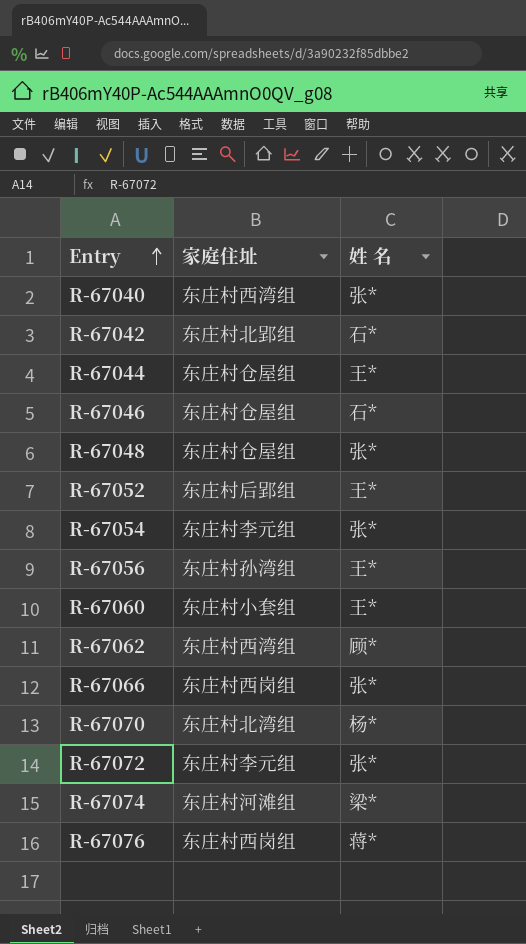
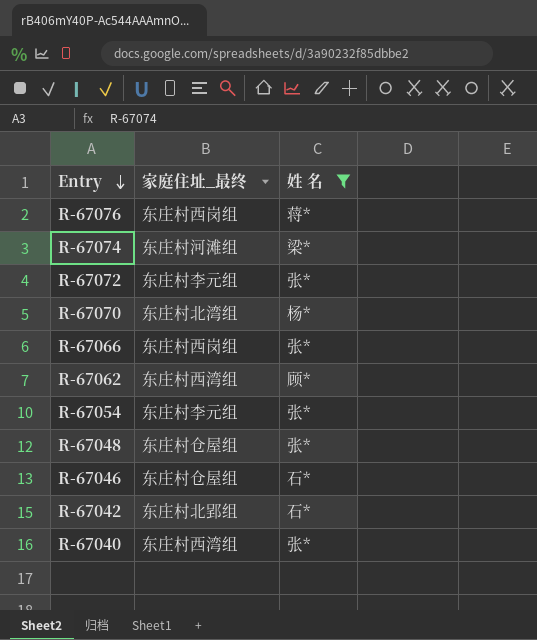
filter: none -> 姓 名 != 王*
row order: Entry ascending -> Entry descending
column name: 家庭住址 -> 家庭住址_最终

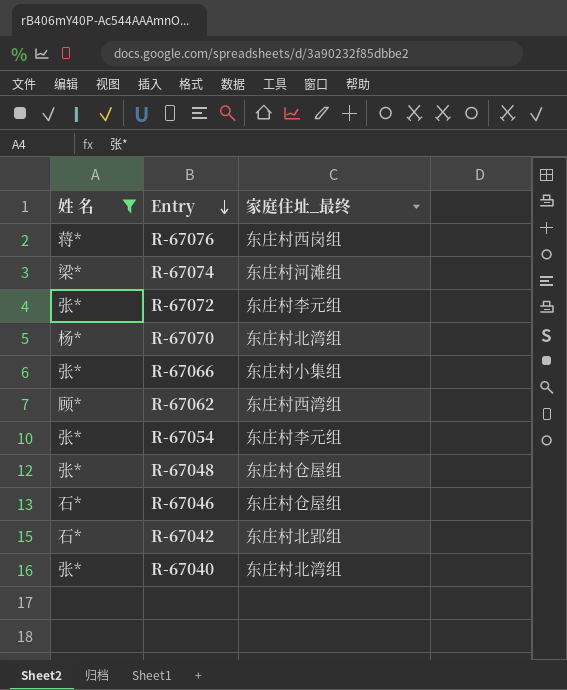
column 姓 名 | position: 3 -> 1
R-67066 | 家庭住址_最终: 东庄村西岗组 -> 东庄村小集组
R-67040 | 家庭住址_最终: 东庄村西湾组 -> 东庄村北湾组

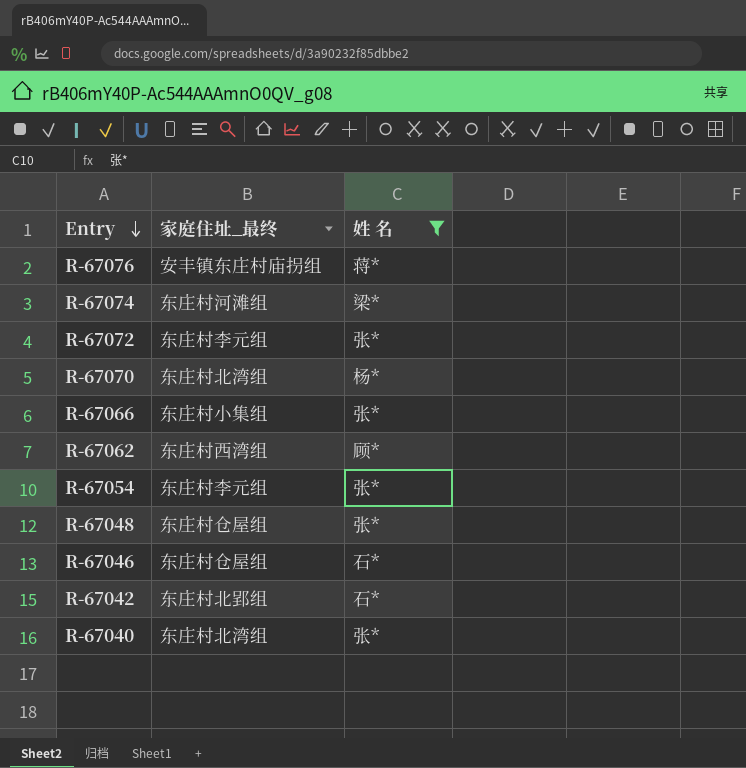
column 姓 名 | position: 1 -> 3
R-67076 | 家庭住址_最终: 东庄村西岗组 -> 安丰镇东庄村庙拐组

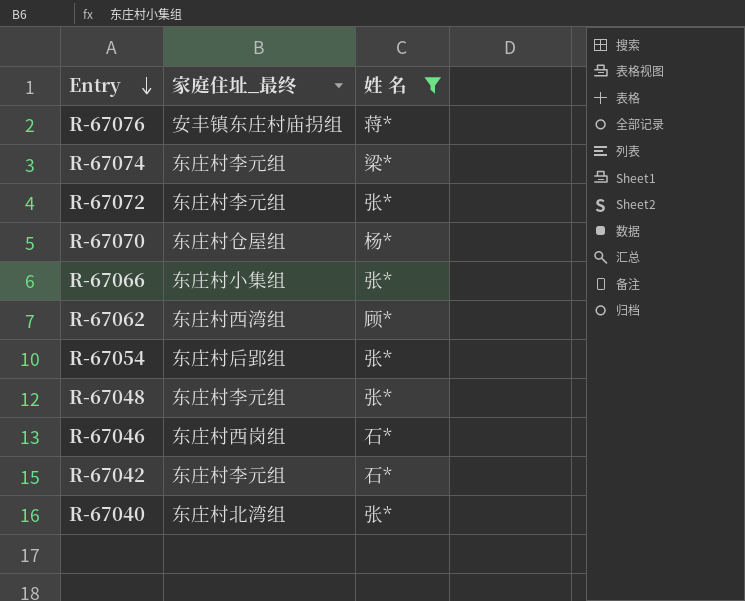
R-67074 | 家庭住址_最终: 东庄村河滩组 -> 东庄村李元组
R-67070 | 家庭住址_最终: 东庄村北湾组 -> 东庄村仓屋组
R-67054 | 家庭住址_最终: 东庄村李元组 -> 东庄村后郢组
R-67048 | 家庭住址_最终: 东庄村仓屋组 -> 东庄村李元组
R-67046 | 家庭住址_最终: 东庄村仓屋组 -> 东庄村西岗组
R-67042 | 家庭住址_最终: 东庄村北郢组 -> 东庄村李元组

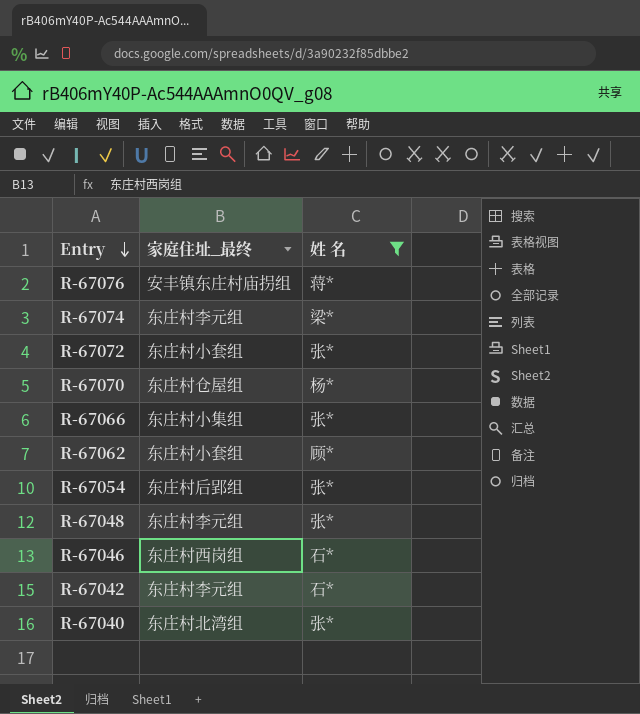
R-67072 | 家庭住址_最终: 东庄村李元组 -> 东庄村小套组
R-67062 | 家庭住址_最终: 东庄村西湾组 -> 东庄村小套组

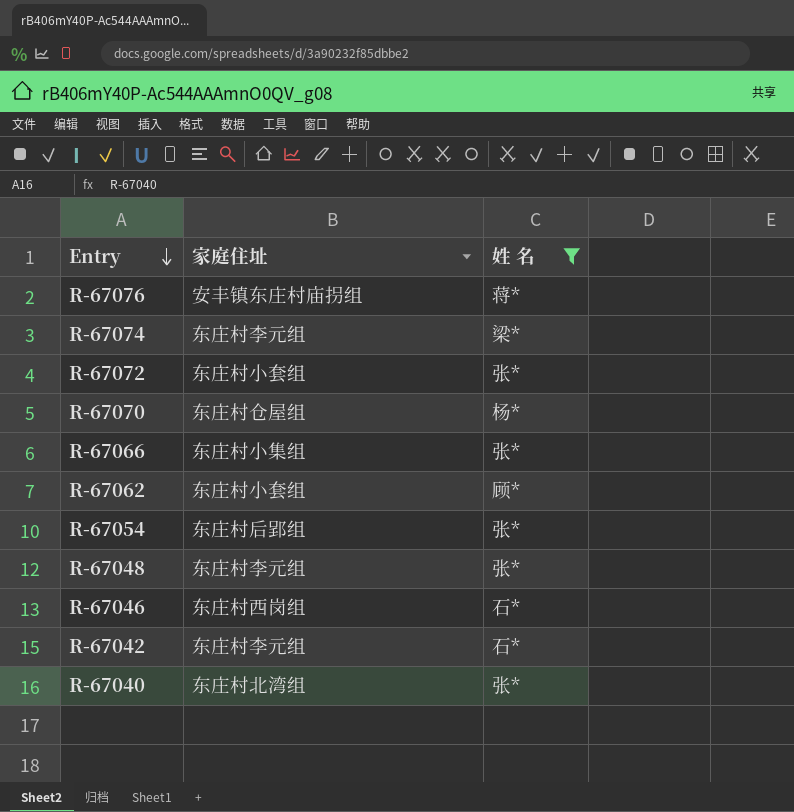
column name: 家庭住址_最终 -> 家庭住址

